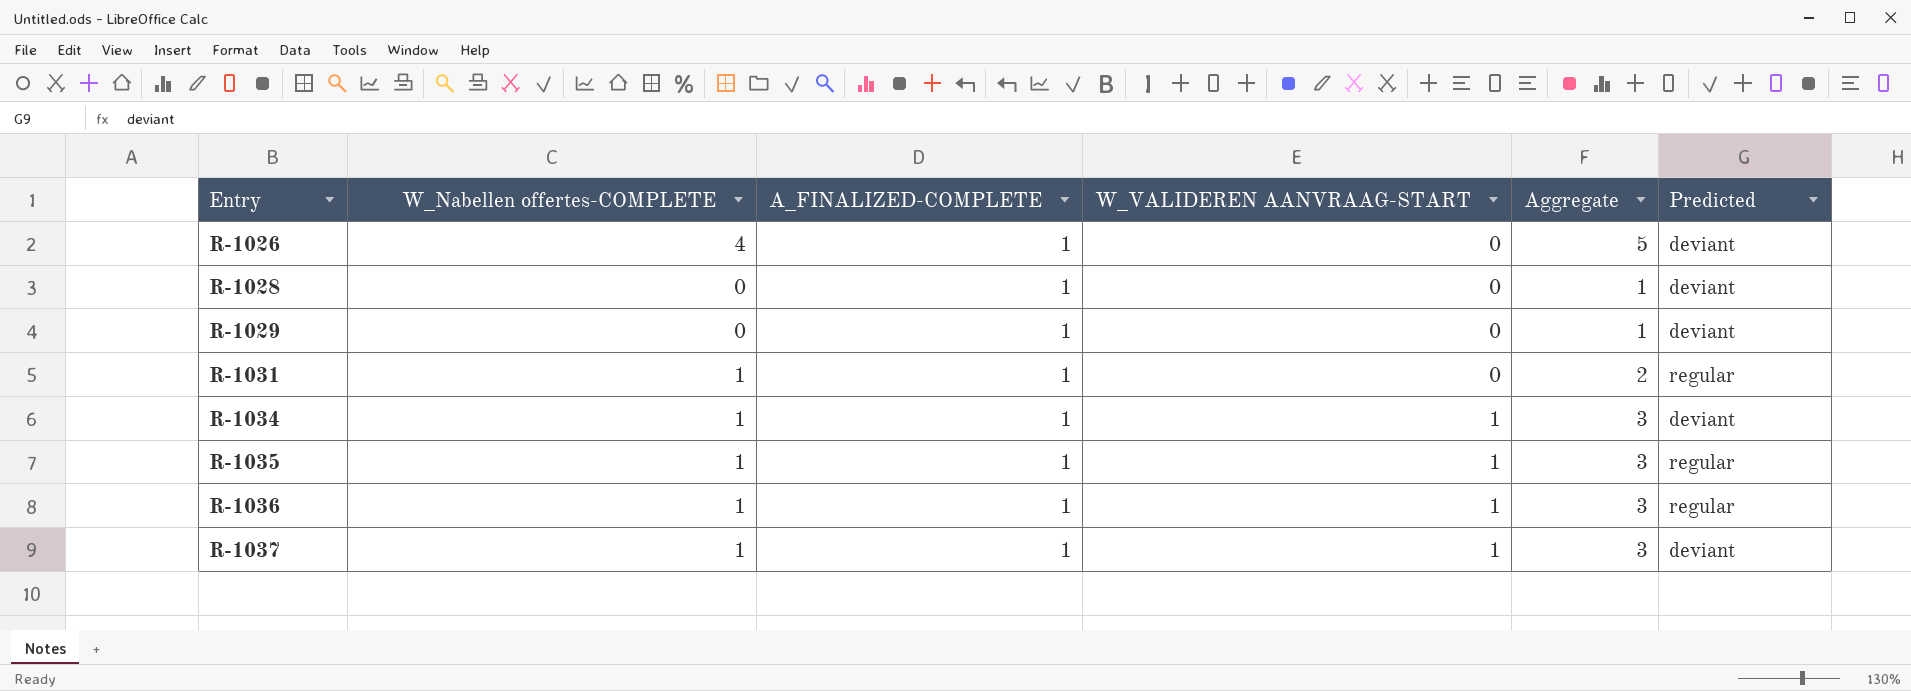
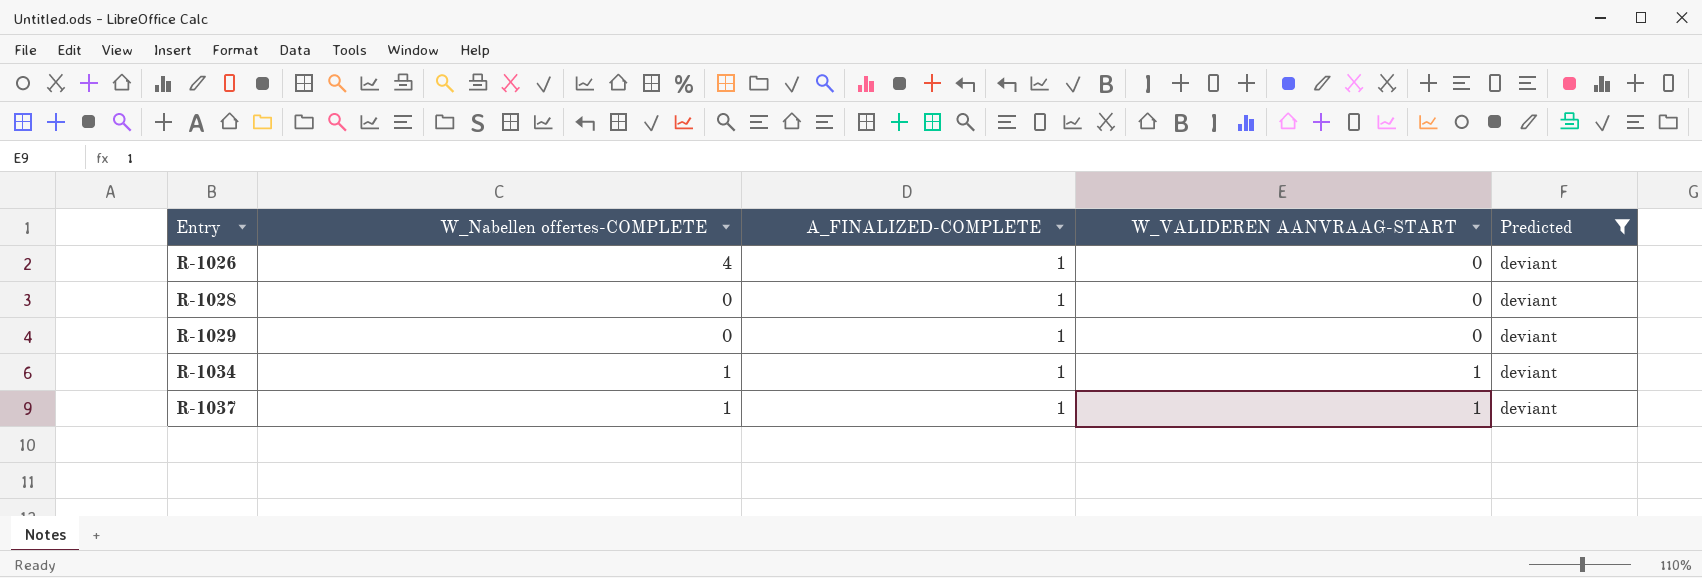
filter: none -> Predicted = deviant
column Aggregate | formula: [W_Nabellen offertes-COMPLETE] + [A_FINALIZED-COMPLETE] + [W_VALIDEREN AANVRAAG-START] -> none

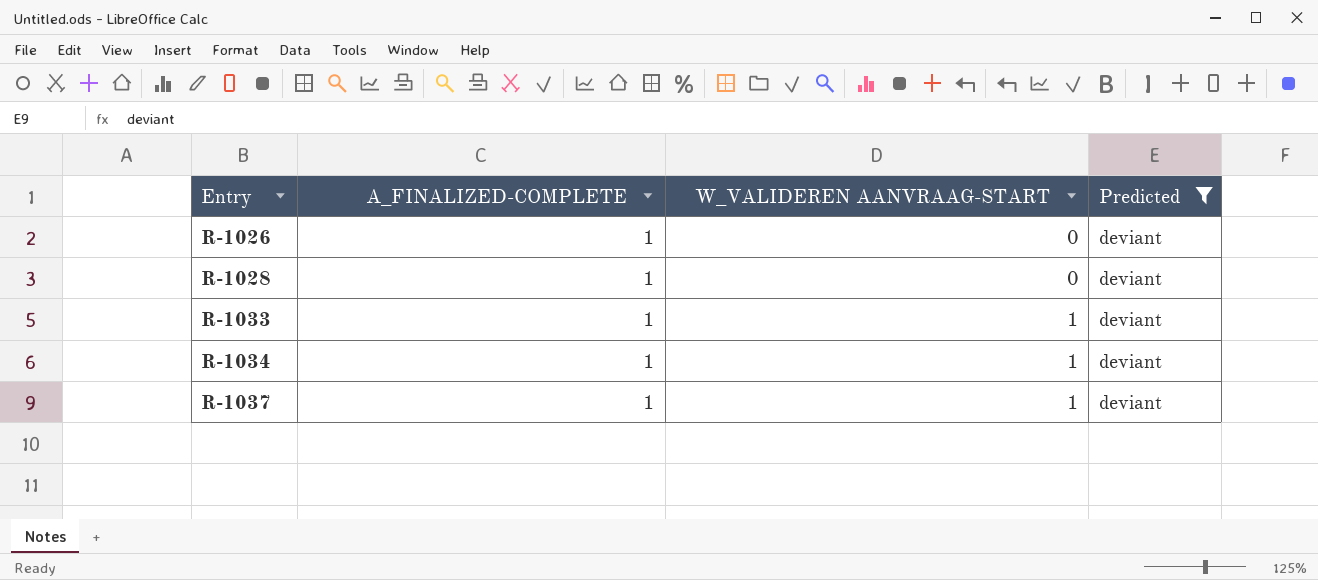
column W_Nabellen offertes-COMPLETE | position: 2 -> none
row R-1029: 0 | 1 | 0 | deviant -> none
row R-1033: none -> 1 | 1 | deviant

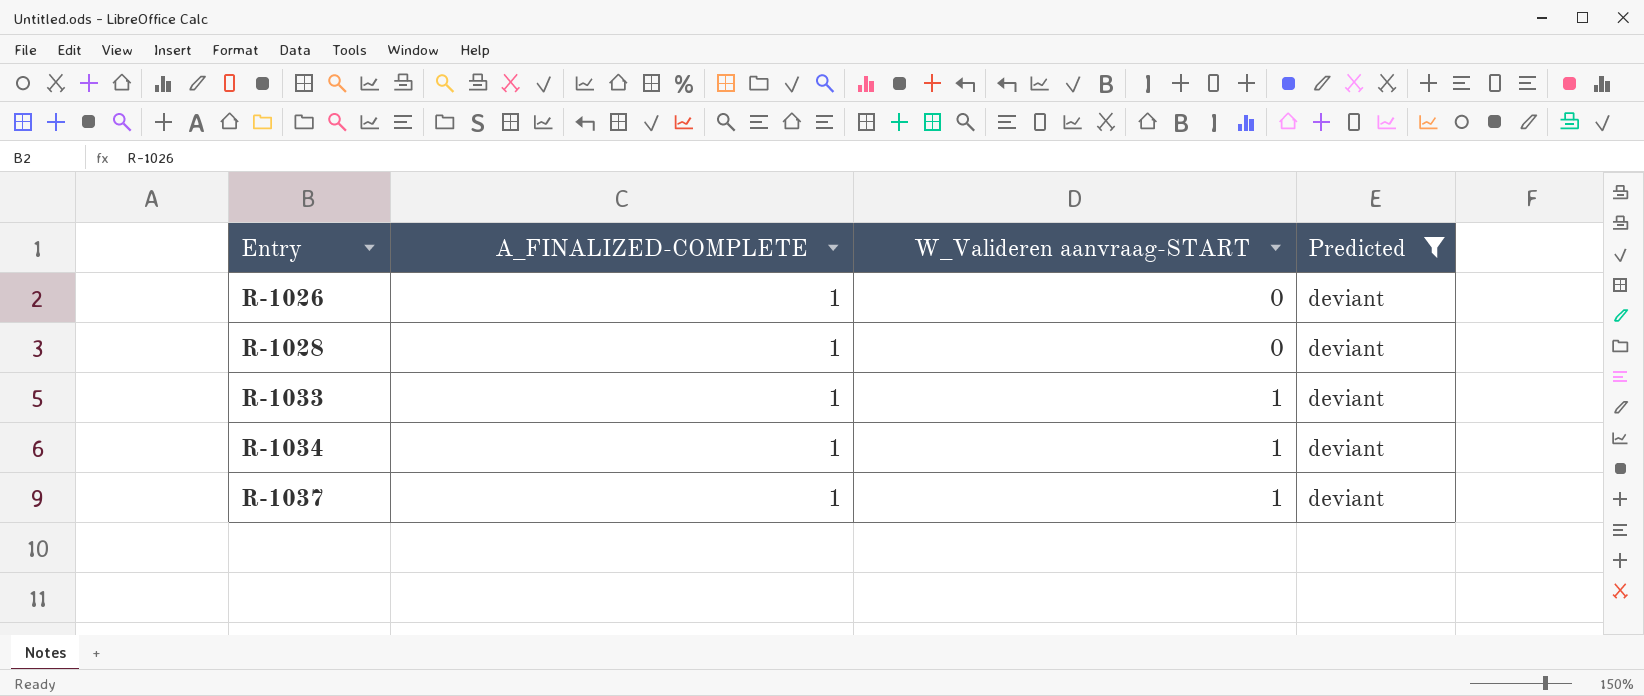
column name: W_VALIDEREN AANVRAAG-START -> W_Valideren aanvraag-START

